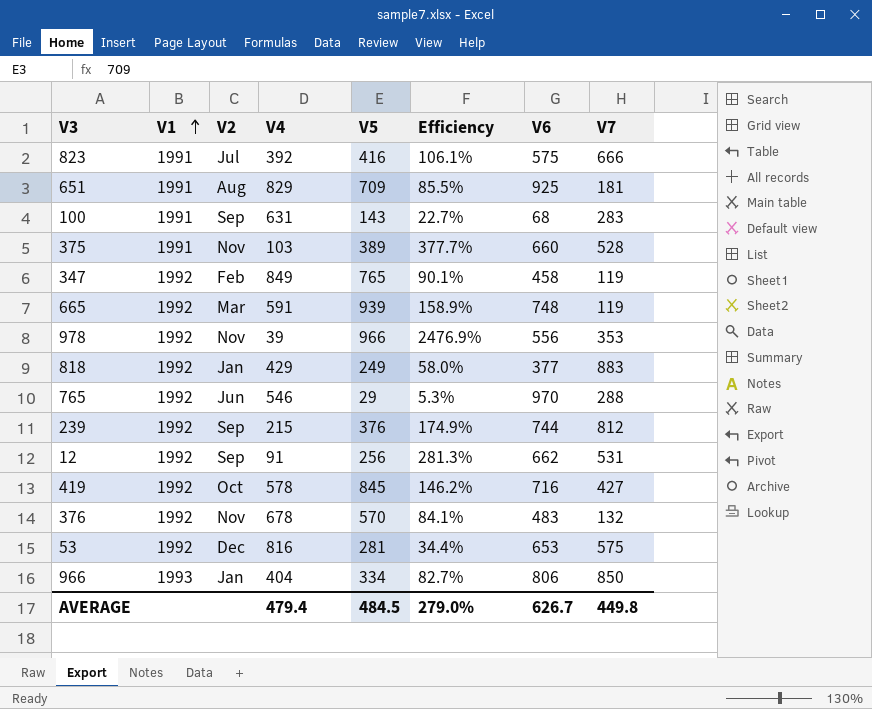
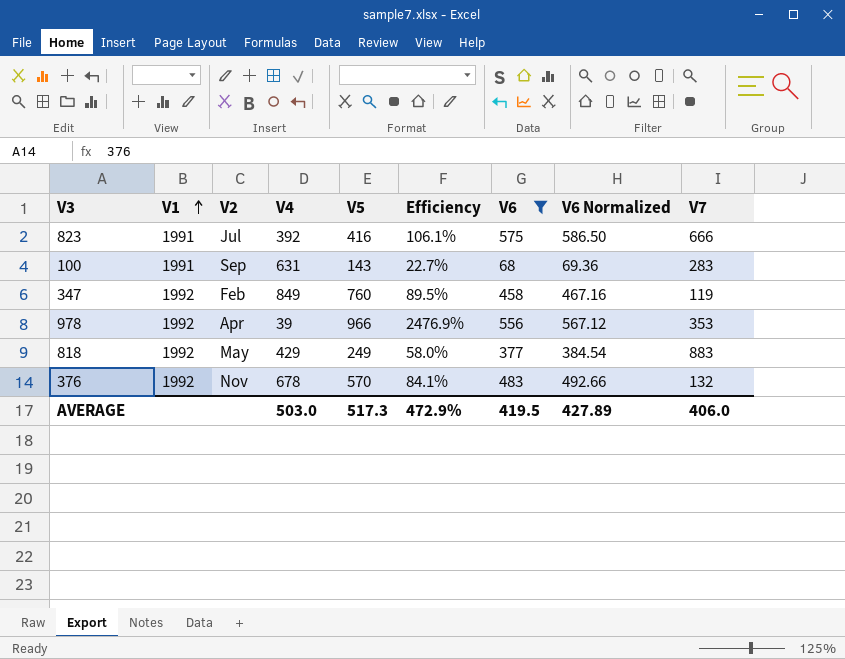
filter: none -> V6 <= 575
column V6 Normalized | formula: none -> [V6] * 1.02
347 | V5: 765 -> 760
347 | Efficiency: 90.1% -> 89.5%
978 | V2: Nov -> Apr
818 | V2: Jan -> May
AVERAGE | V4: 479.4 -> 503.0
AVERAGE | V5: 484.5 -> 517.3
AVERAGE | Efficiency: 279.0% -> 472.9%
AVERAGE | V6: 626.7 -> 419.5
AVERAGE | V7: 449.8 -> 406.0

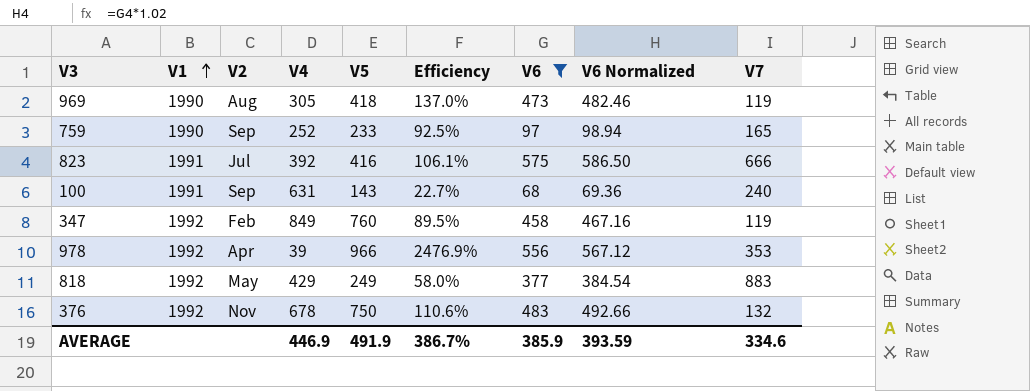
row 969: none -> 1990 | Aug | 305 | 418 | 137.0% | 473 | 482.46 | 119
row 759: none -> 1990 | Sep | 252 | 233 | 92.5% | 97 | 98.94 | 165
100 | V7: 283 -> 240
376 | V5: 570 -> 750
376 | Efficiency: 84.1% -> 110.6%
AVERAGE | V4: 503.0 -> 446.9
AVERAGE | V5: 517.3 -> 491.9
AVERAGE | Efficiency: 472.9% -> 386.7%
AVERAGE | V6: 419.5 -> 385.9
AVERAGE | V6 Normalized: 427.89 -> 393.59
AVERAGE | V7: 406.0 -> 334.6

